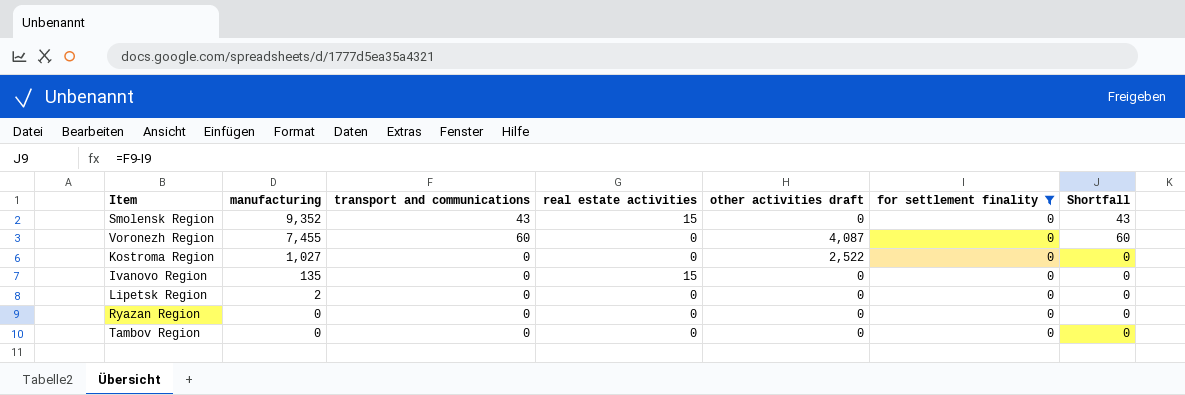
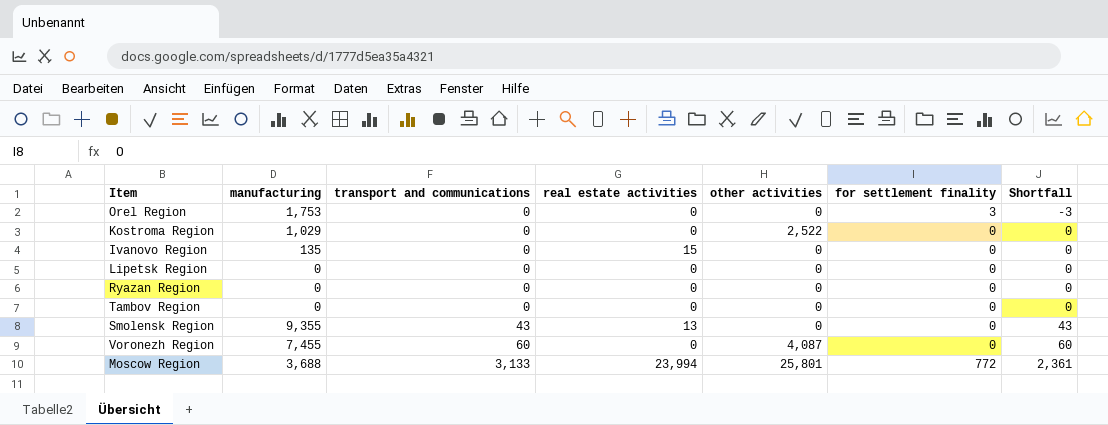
filter: for settlement finality = 0 -> none
row order: manufacturing descending -> transport and communications ascending
column name: other activities draft -> other activities
Kostroma Region | manufacturing: 1,027 -> 1,029
Lipetsk Region | manufacturing: 2 -> 0
Smolensk Region | manufacturing: 9,352 -> 9,355
Smolensk Region | real estate activities: 15 -> 13

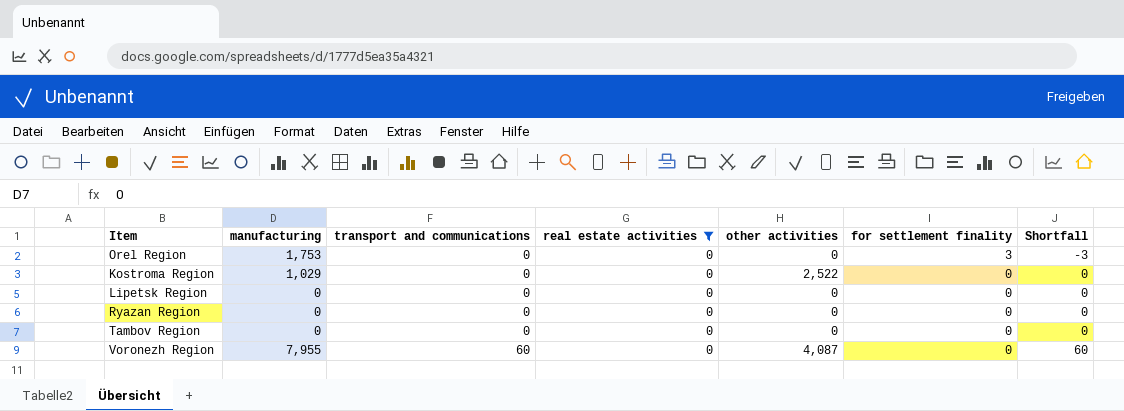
filter: none -> real estate activities = 0
Voronezh Region | manufacturing: 7,455 -> 7,955

